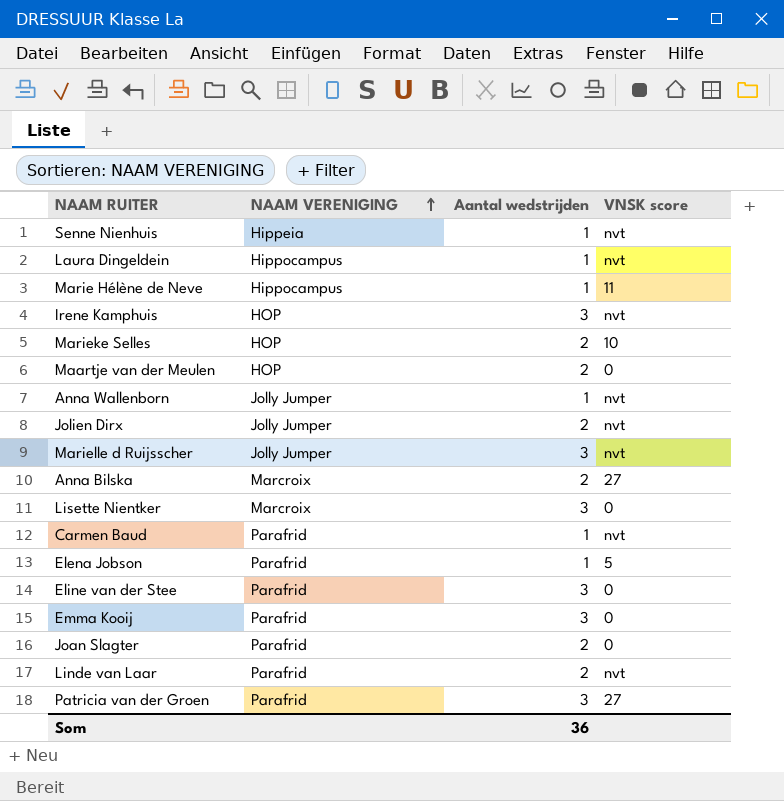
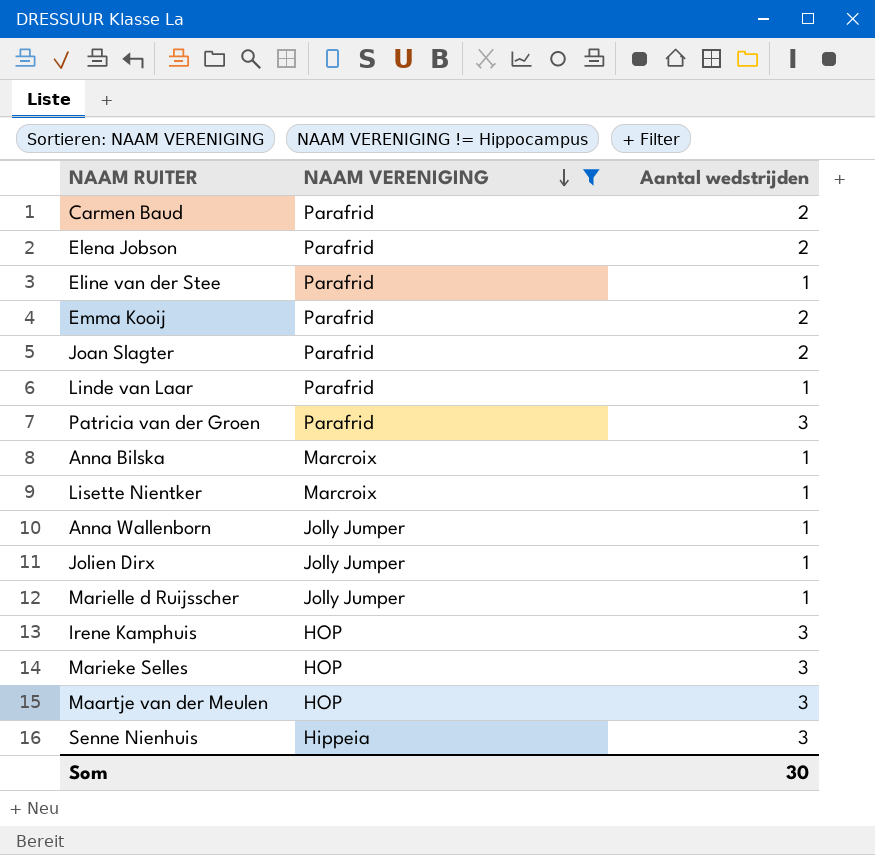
filter: none -> NAAM VERENIGING != Hippocampus
row order: NAAM VERENIGING ascending -> NAAM VERENIGING descending
column VNSK score | position: 4 -> none
Carmen Baud | Aantal wedstrijden: 1 -> 2
Elena Jobson | Aantal wedstrijden: 1 -> 2
Eline van der Stee | Aantal wedstrijden: 3 -> 1
Emma Kooij | Aantal wedstrijden: 3 -> 2
Linde van Laar | Aantal wedstrijden: 2 -> 1
Anna Bilska | Aantal wedstrijden: 2 -> 1
Lisette Nientker | Aantal wedstrijden: 3 -> 1
Jolien Dirx | Aantal wedstrijden: 2 -> 1
Marielle d Ruijsscher | Aantal wedstrijden: 3 -> 1
Marieke Selles | Aantal wedstrijden: 2 -> 3
Maartje van der Meulen | Aantal wedstrijden: 2 -> 3
Senne Nienhuis | Aantal wedstrijden: 1 -> 3
Som | Aantal wedstrijden: 36 -> 30

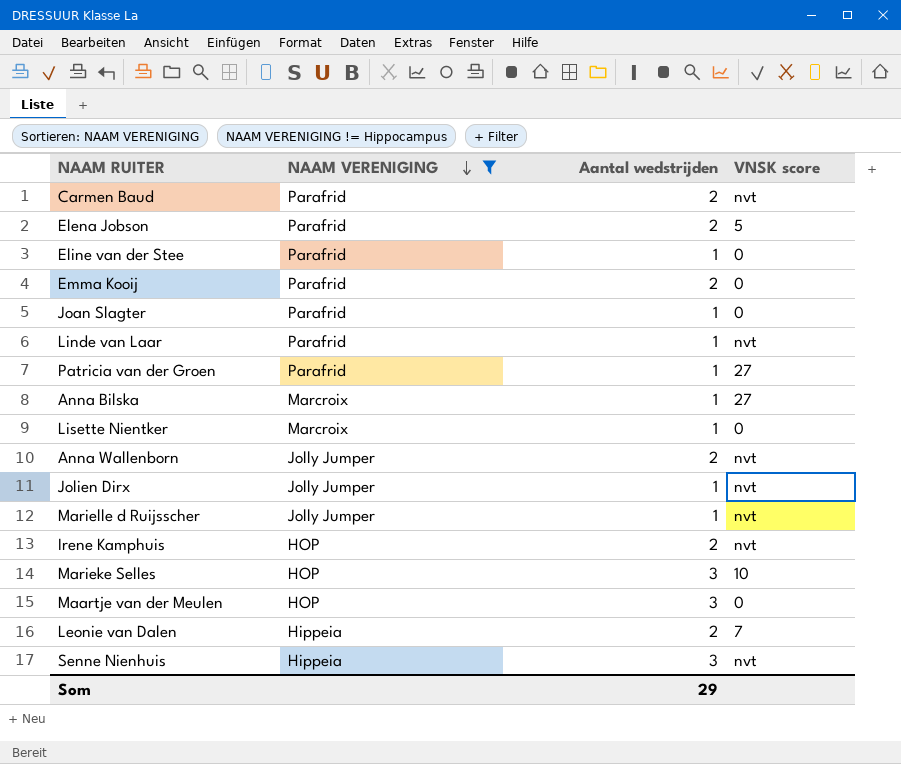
column VNSK score | position: none -> 4
Joan Slagter | Aantal wedstrijden: 2 -> 1
Patricia van der Groen | Aantal wedstrijden: 3 -> 1
Anna Wallenborn | Aantal wedstrijden: 1 -> 2
Irene Kamphuis | Aantal wedstrijden: 3 -> 2
row Leonie van Dalen: none -> Hippeia | 2 | 7
Som | Aantal wedstrijden: 30 -> 29

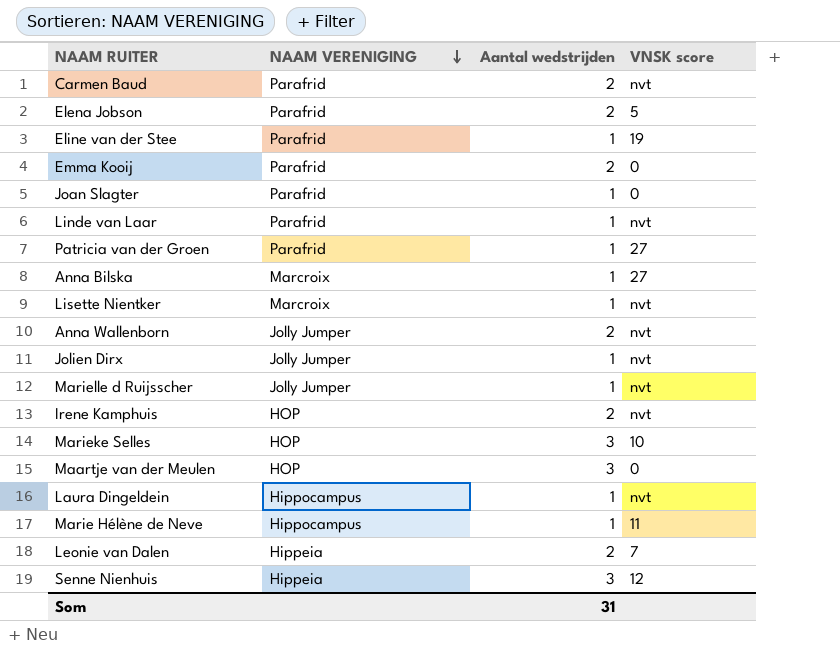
filter: NAAM VERENIGING != Hippocampus -> none
Eline van der Stee | VNSK score: 0 -> 19
Lisette Nientker | VNSK score: 0 -> nvt
Senne Nienhuis | VNSK score: nvt -> 12
Som | Aantal wedstrijden: 29 -> 31

